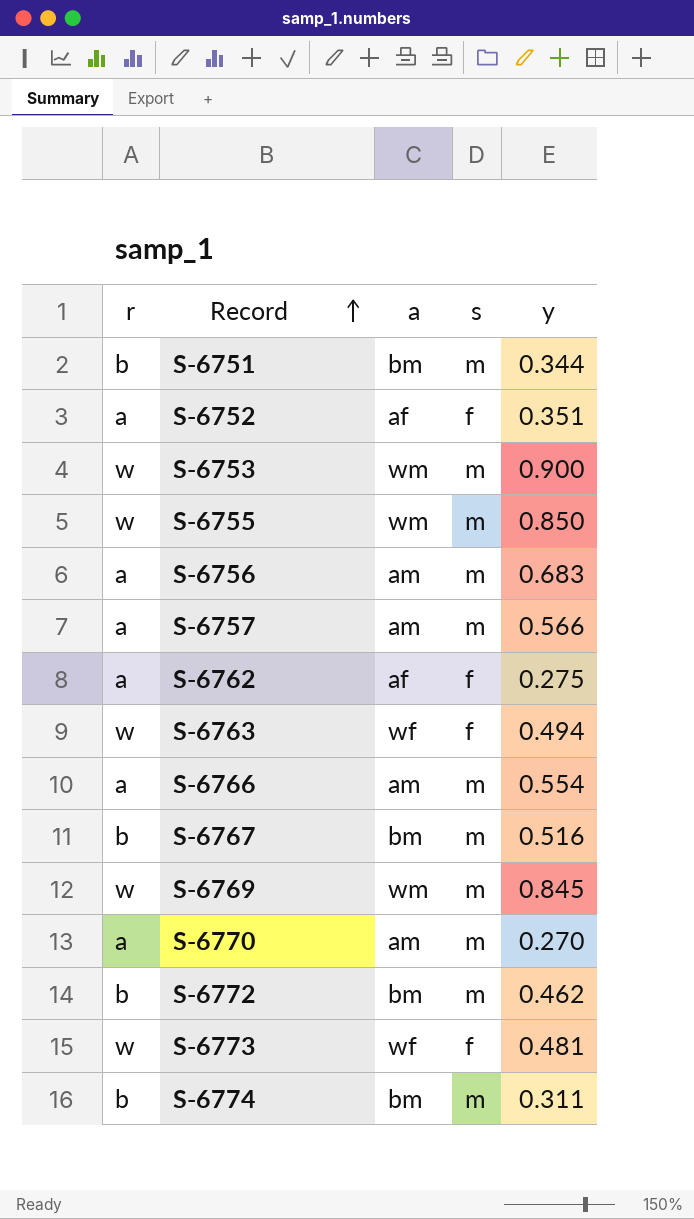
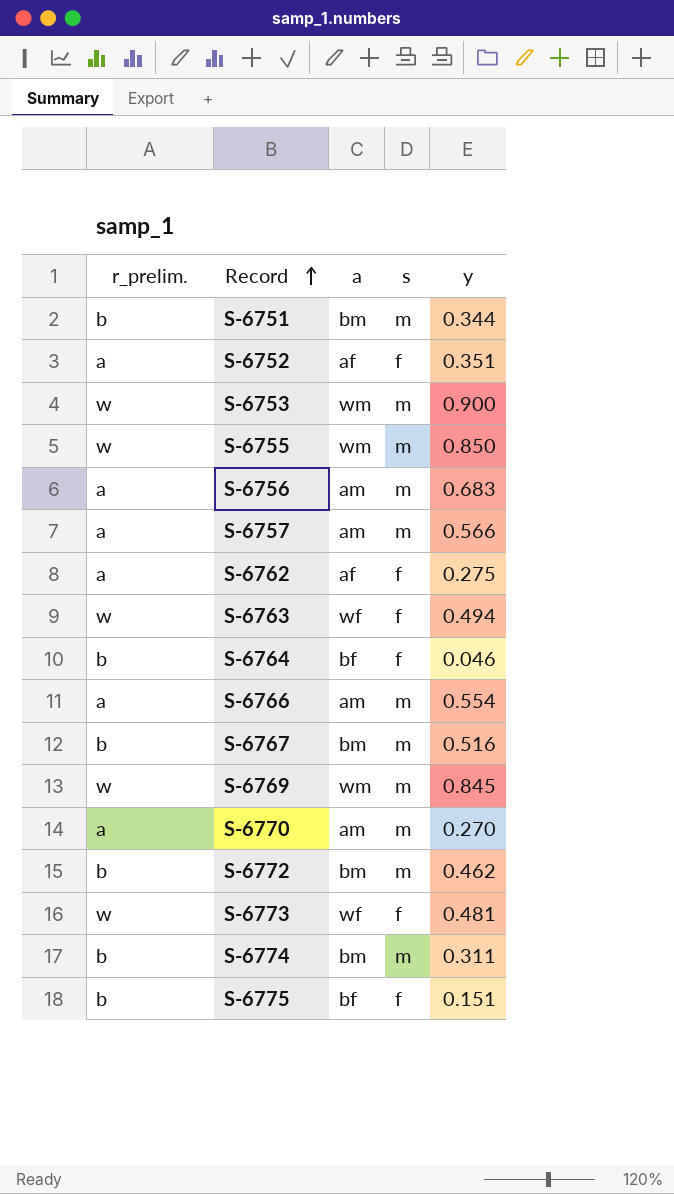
column name: r -> r_prelim.
row S-6764: none -> b | bf | f | 0.046
row S-6775: none -> b | bf | f | 0.151

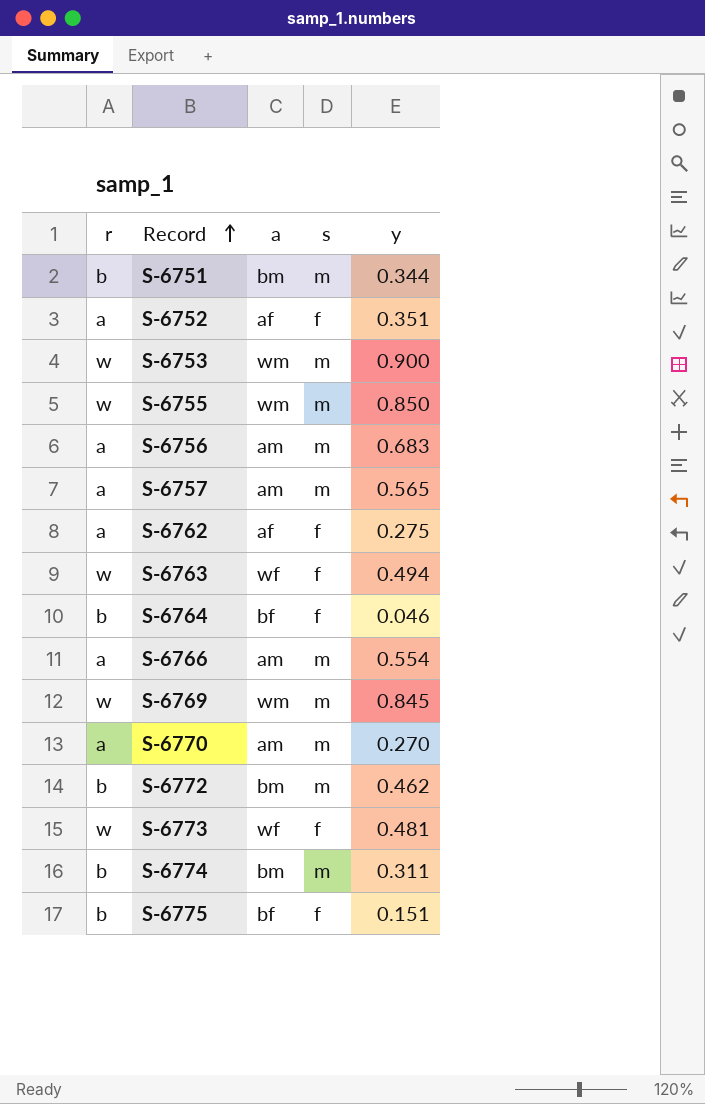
column name: r_prelim. -> r
row S-6767: b | bm | m | 0.516 -> none
S-6757 | y: 0.566 -> 0.565

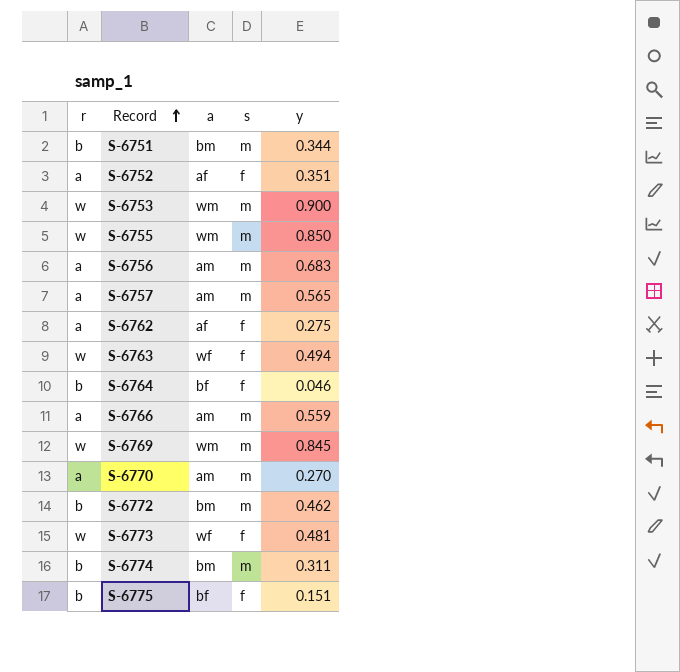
S-6766 | y: 0.554 -> 0.559

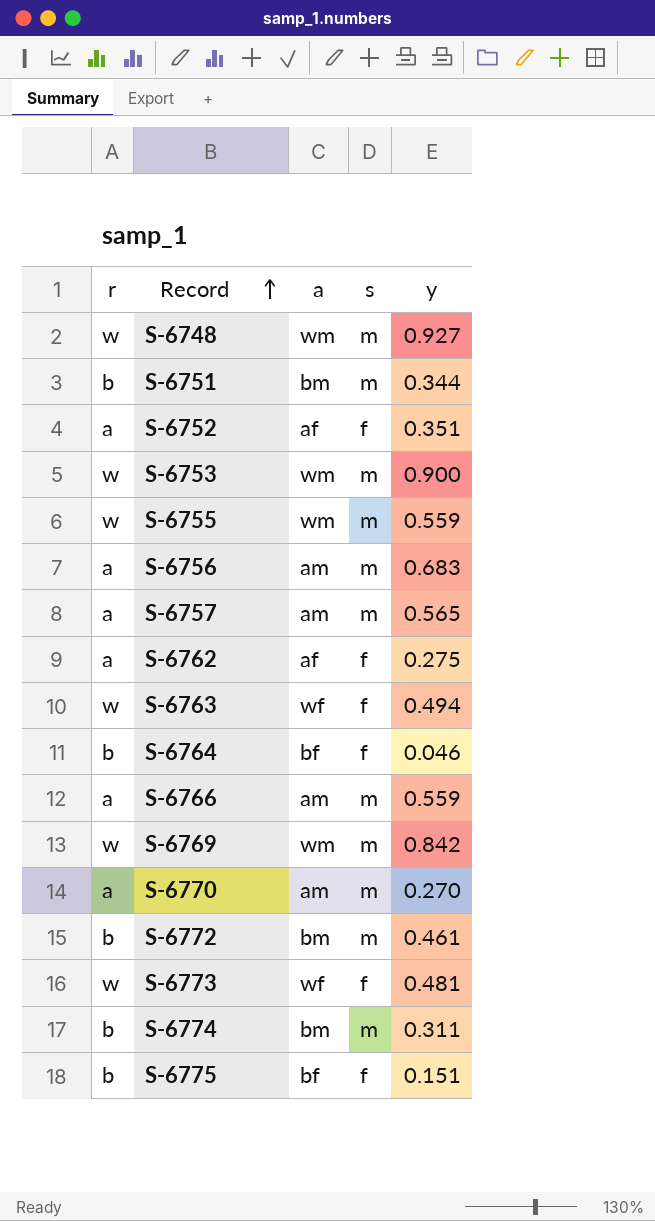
row S-6748: none -> w | wm | m | 0.927
S-6755 | y: 0.850 -> 0.559
S-6769 | y: 0.845 -> 0.842
S-6772 | y: 0.462 -> 0.461

